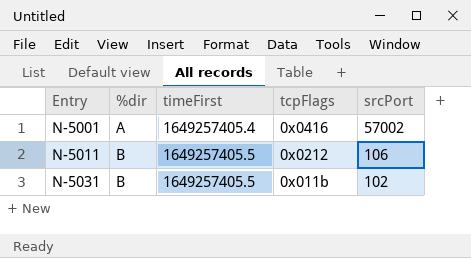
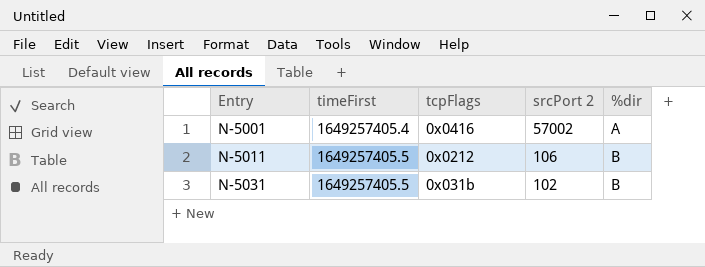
column name: srcPort -> srcPort 2
column %dir | position: 2 -> 5
N-5031 | tcpFlags: 0x011b -> 0x031b

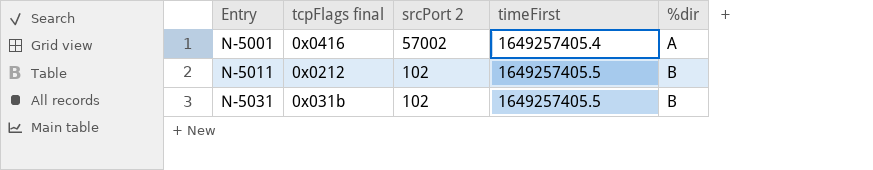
column name: tcpFlags -> tcpFlags final
column timeFirst | position: 2 -> 4
N-5011 | srcPort 2: 106 -> 102

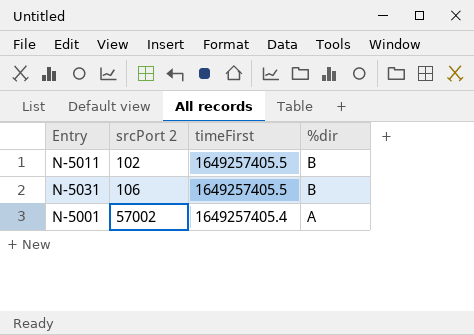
row order: Entry ascending -> srcPort 2 ascending
column tcpFlags final | position: 2 -> none
N-5031 | srcPort 2: 102 -> 106

